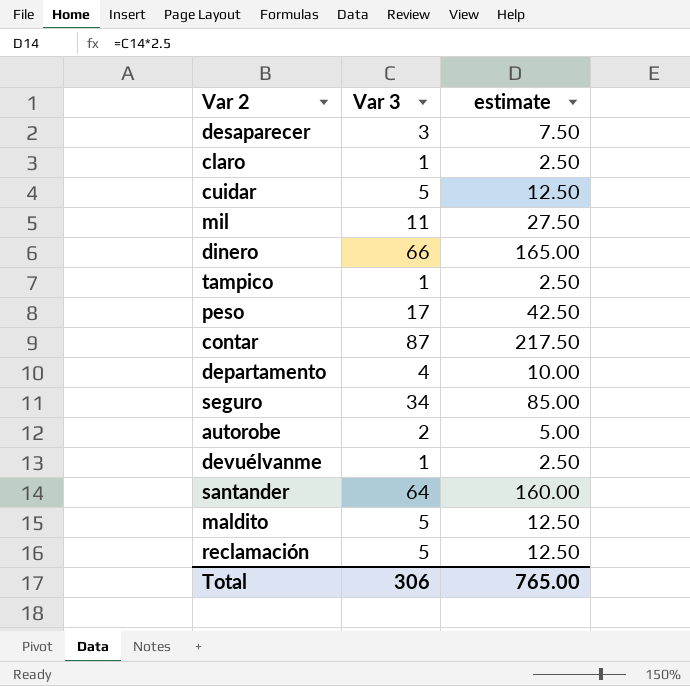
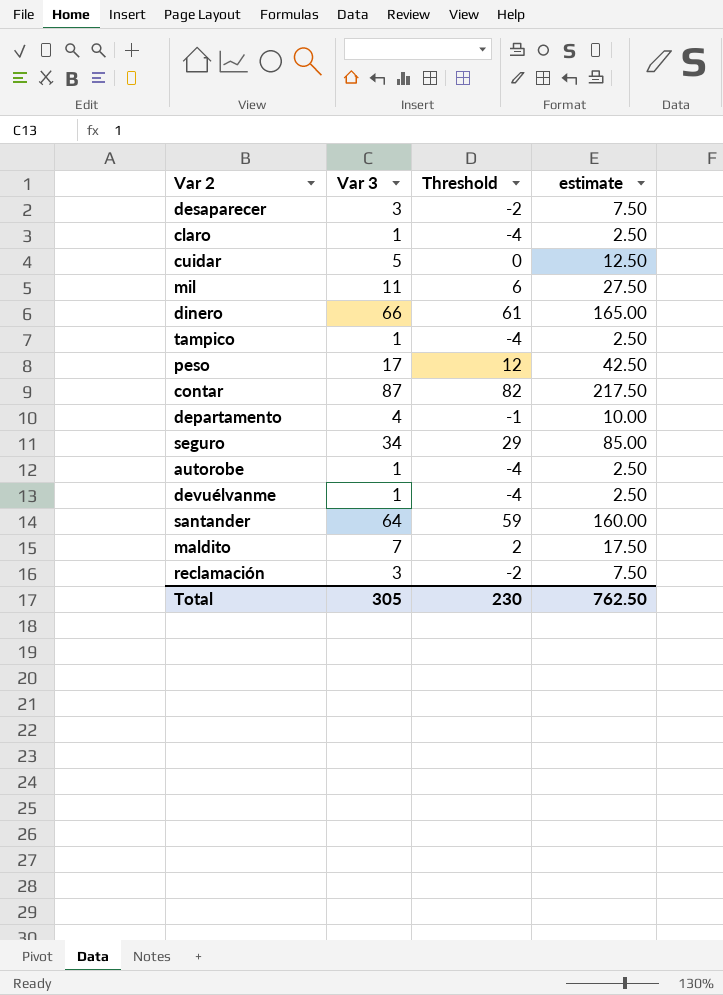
column Threshold | formula: none -> [Var 3] - 5
autorobe | Var 3: 2 -> 1
autorobe | estimate: 5.00 -> 2.50
maldito | Var 3: 5 -> 7
maldito | estimate: 12.50 -> 17.50
reclamación | Var 3: 5 -> 3
reclamación | estimate: 12.50 -> 7.50
Total | Var 3: 306 -> 305
Total | estimate: 765.00 -> 762.50

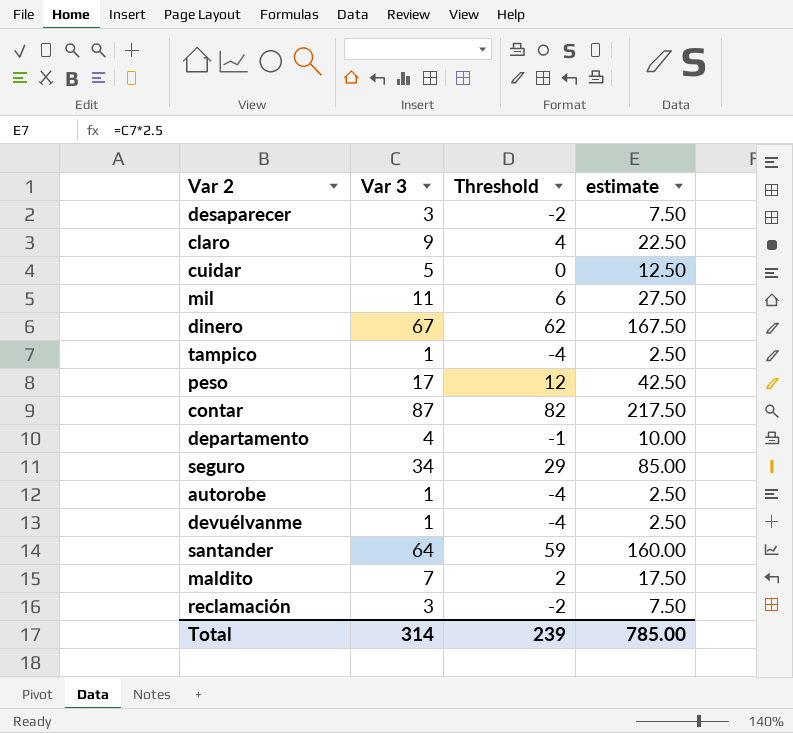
claro | Var 3: 1 -> 9
claro | Threshold: -4 -> 4
claro | estimate: 2.50 -> 22.50
dinero | Var 3: 66 -> 67
dinero | Threshold: 61 -> 62
dinero | estimate: 165.00 -> 167.50
Total | Var 3: 305 -> 314
Total | Threshold: 230 -> 239
Total | estimate: 762.50 -> 785.00

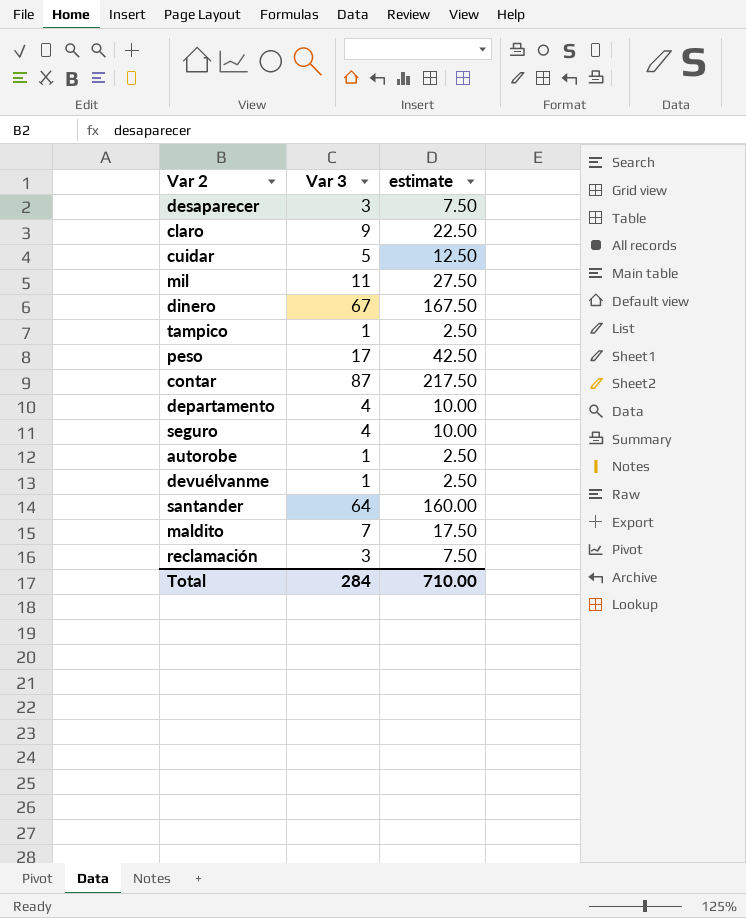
column Threshold | formula: [Var 3] - 5 -> none
seguro | Var 3: 34 -> 4
seguro | estimate: 85.00 -> 10.00
Total | Var 3: 314 -> 284
Total | estimate: 785.00 -> 710.00

